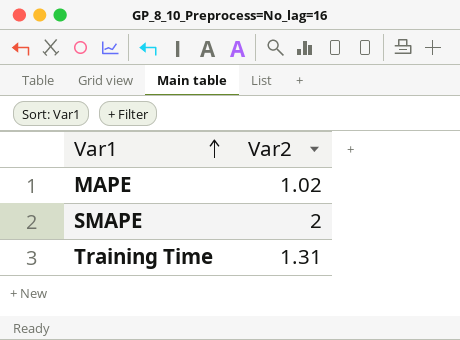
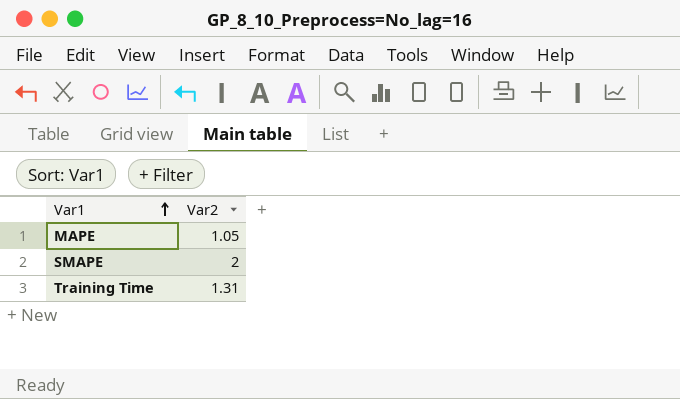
MAPE | Var2: 1.02 -> 1.05

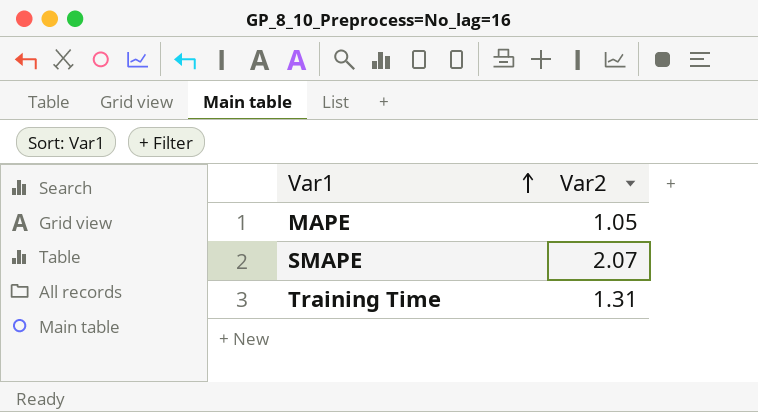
SMAPE | Var2: 2 -> 2.07

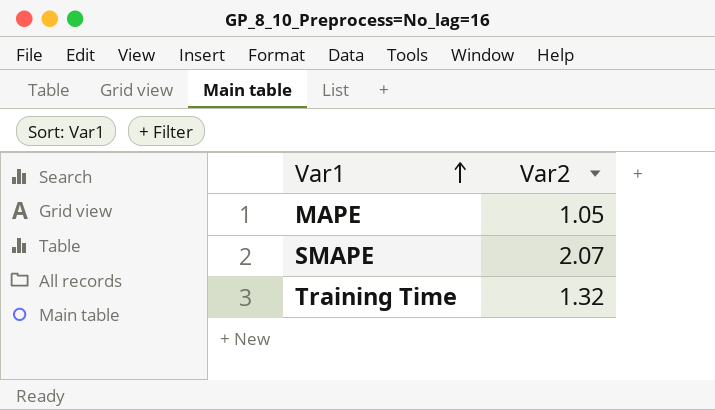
Training Time | Var2: 1.31 -> 1.32

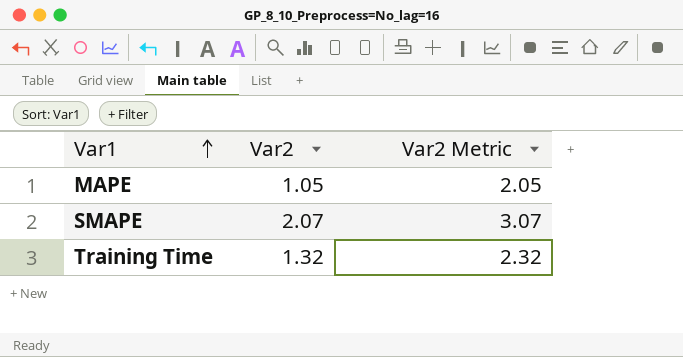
column Var2 Metric | formula: none -> [Var2] + 1

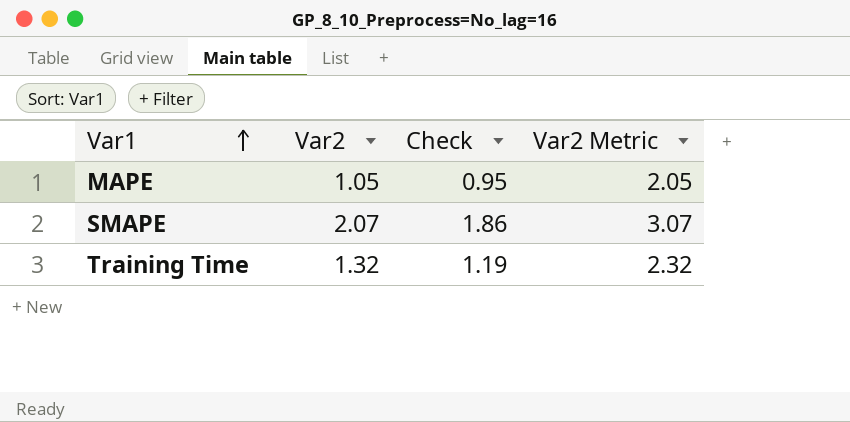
column Check | formula: none -> [Var2] * 0.9

